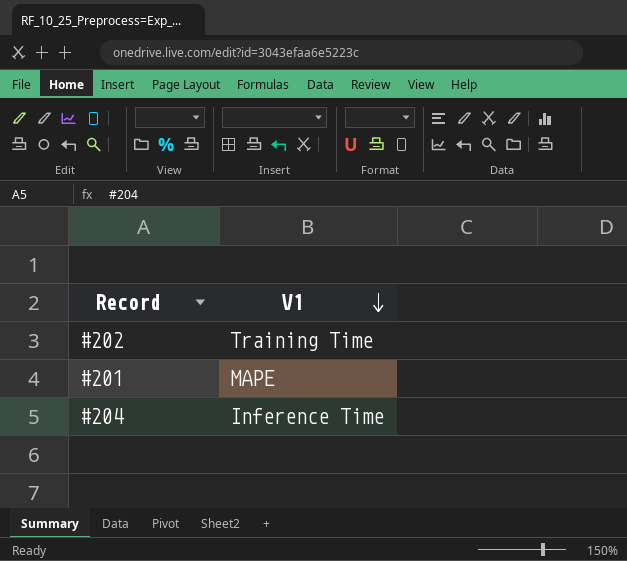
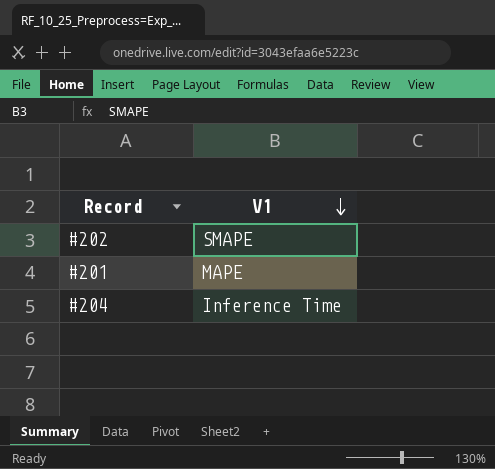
#202 | V1: Training Time -> SMAPE

